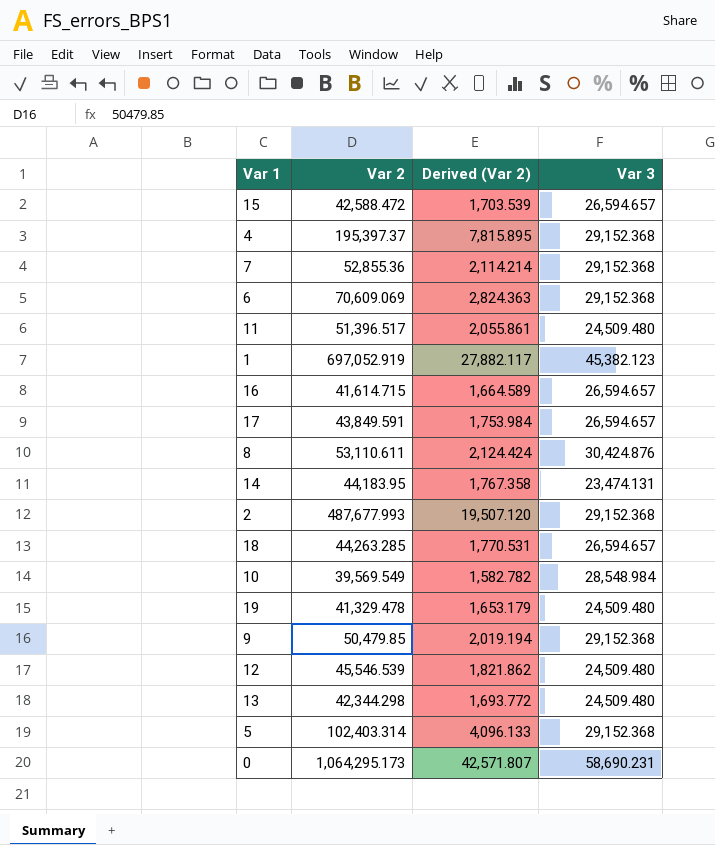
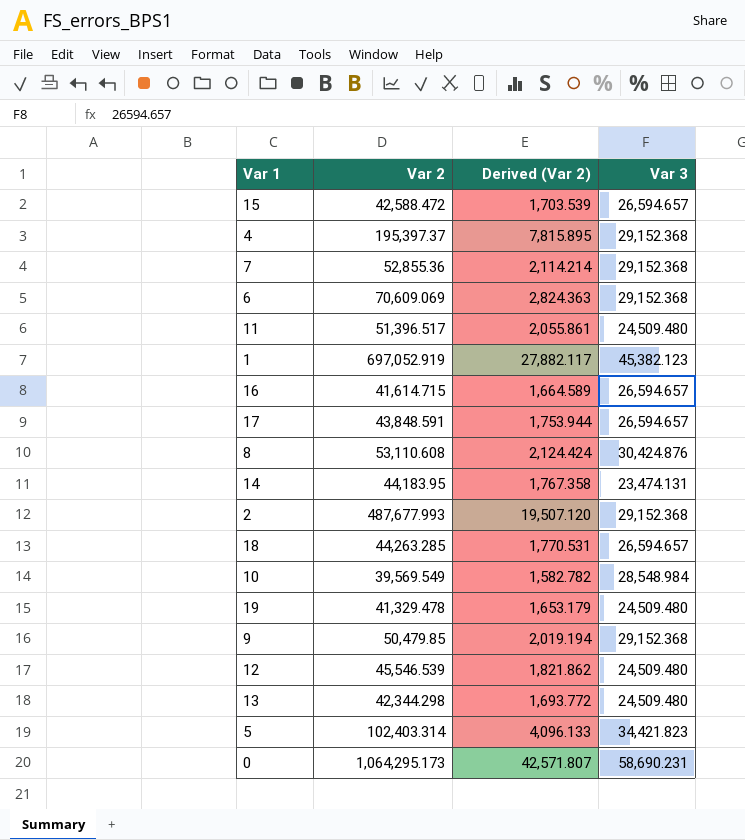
17 | Var 2: 43,849.591 -> 43,848.591
17 | Derived (Var 2): 1,753.984 -> 1,753.944
8 | Var 2: 53,110.611 -> 53,110.608
5 | Var 3: 29,152.368 -> 34,421.823

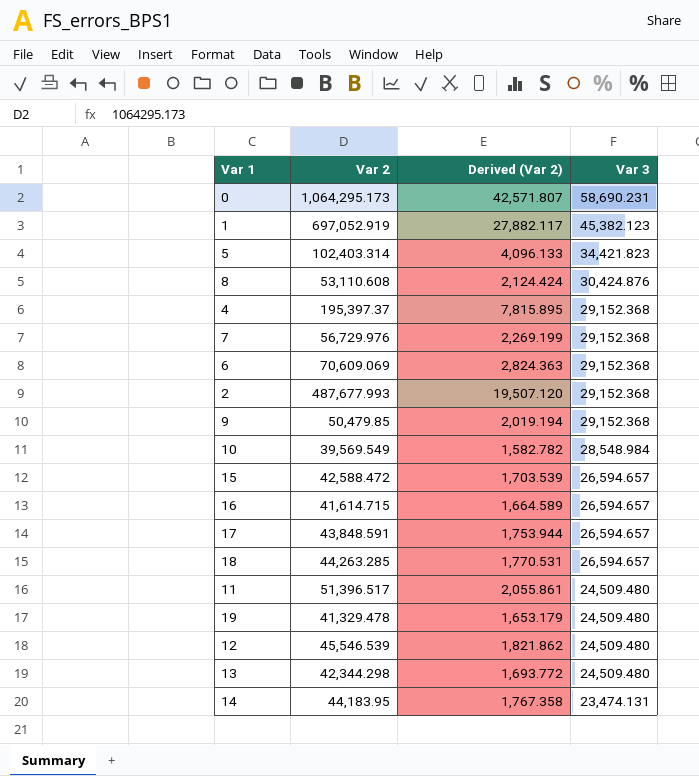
row order: none -> Var 3 descending
7 | Var 2: 52,855.36 -> 56,729.976
7 | Derived (Var 2): 2,114.214 -> 2,269.199

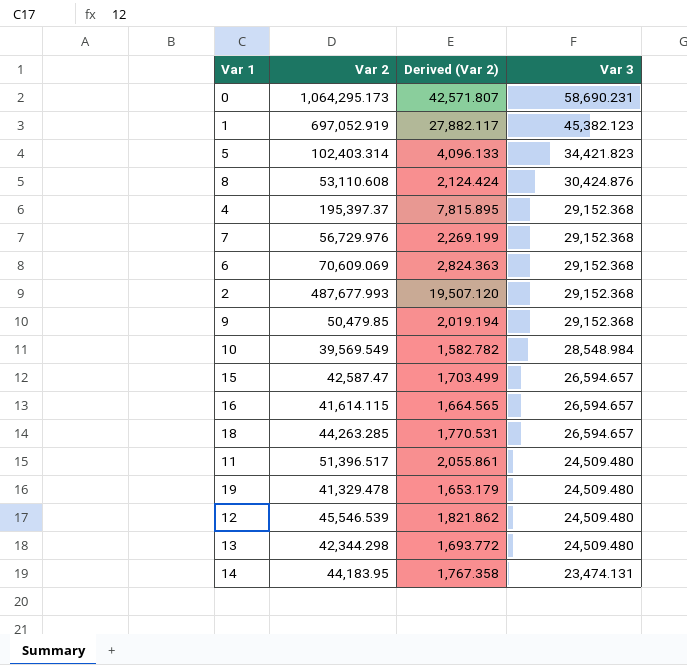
row 17: 43,848.591 | 1,753.944 | 26,594.657 -> none
15 | Var 2: 42,588.472 -> 42,587.47
15 | Derived (Var 2): 1,703.539 -> 1,703.499
16 | Var 2: 41,614.715 -> 41,614.115
16 | Derived (Var 2): 1,664.589 -> 1,664.565

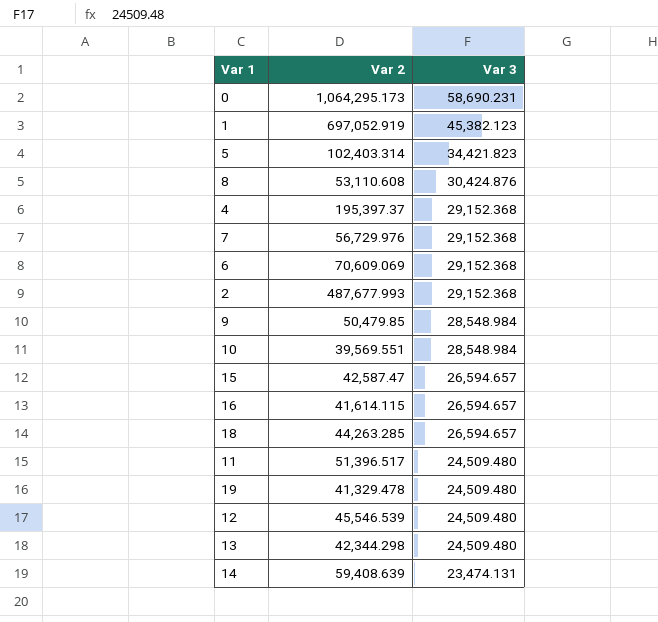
column Derived (Var 2) | formula: [Var 2] * 0.04 -> none
9 | Var 3: 29,152.368 -> 28,548.984
10 | Var 2: 39,569.549 -> 39,569.551
14 | Var 2: 44,183.95 -> 59,408.639

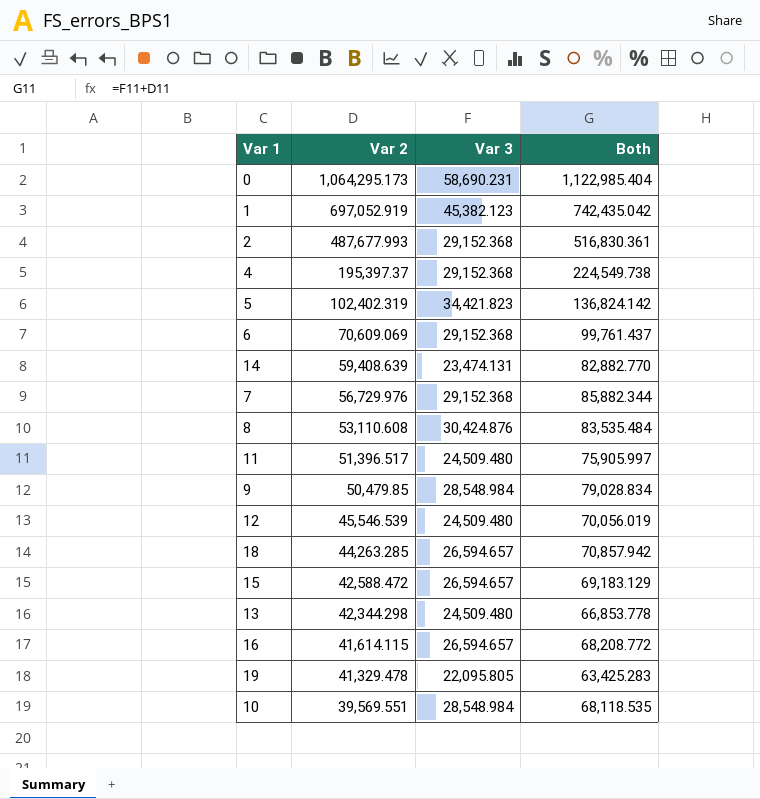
row order: Var 3 descending -> Var 2 descending
column Both | formula: none -> [Var 2] + [Var 3]
5 | Var 2: 102,403.314 -> 102,402.319
15 | Var 2: 42,587.47 -> 42,588.472
19 | Var 3: 24,509.480 -> 22,095.805

